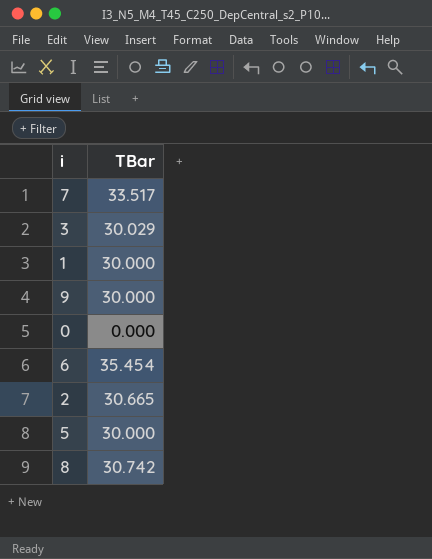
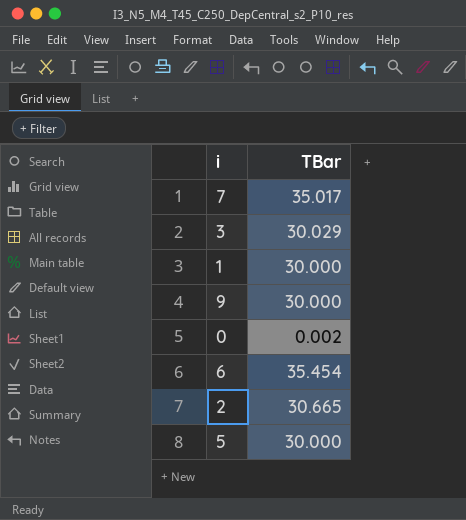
row 8: 30.742 -> none
7 | TBar: 33.517 -> 35.017
0 | TBar: 0.000 -> 0.002

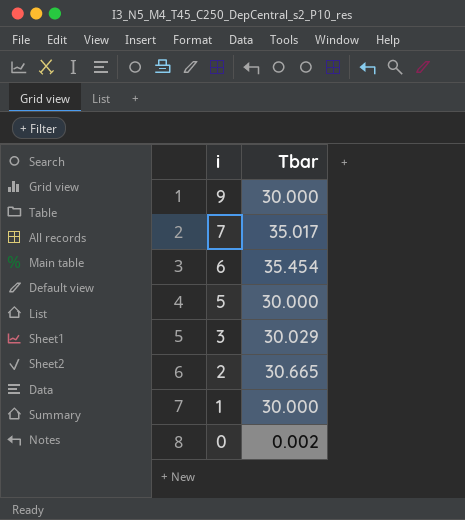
row order: none -> i descending
column name: TBar -> Tbar

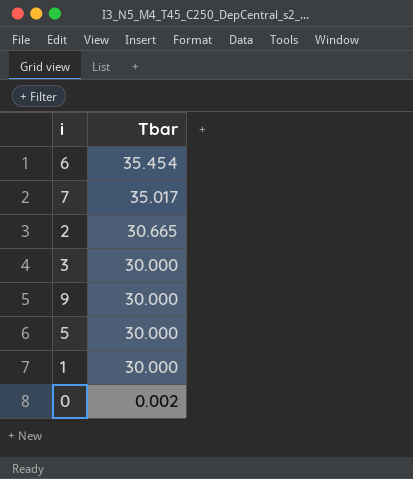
row order: i descending -> Tbar descending
3 | Tbar: 30.029 -> 30.000

